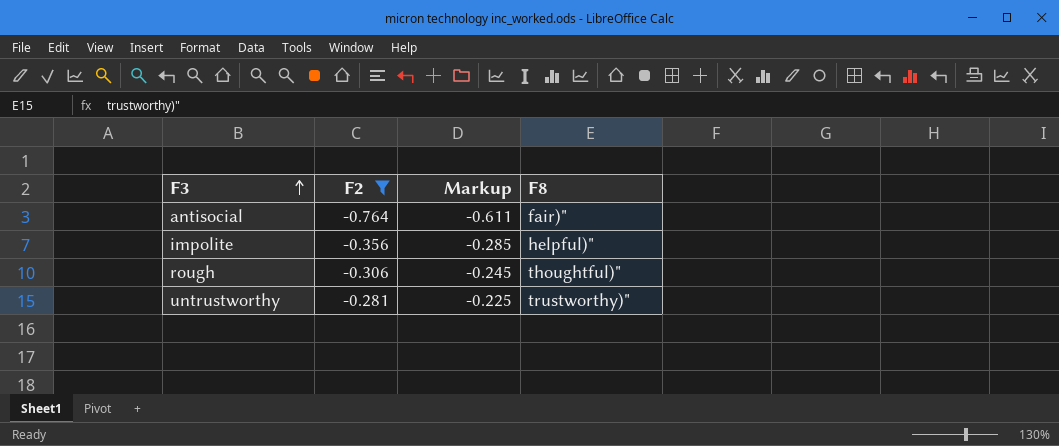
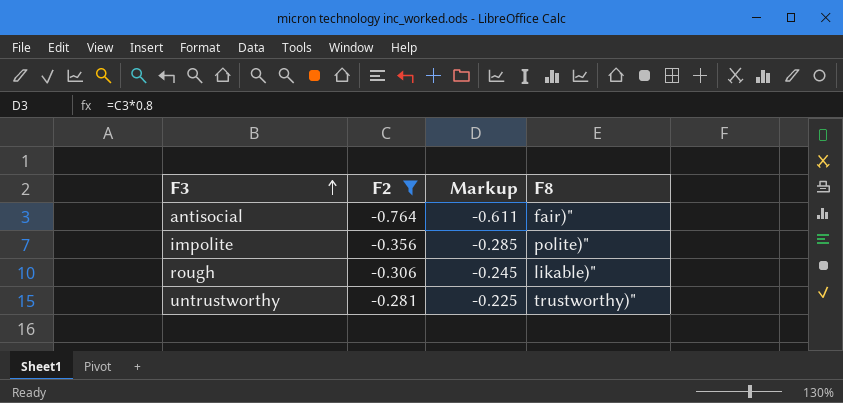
impolite | F8: helpful)" -> polite)"
rough | F8: thoughtful)" -> likable)"

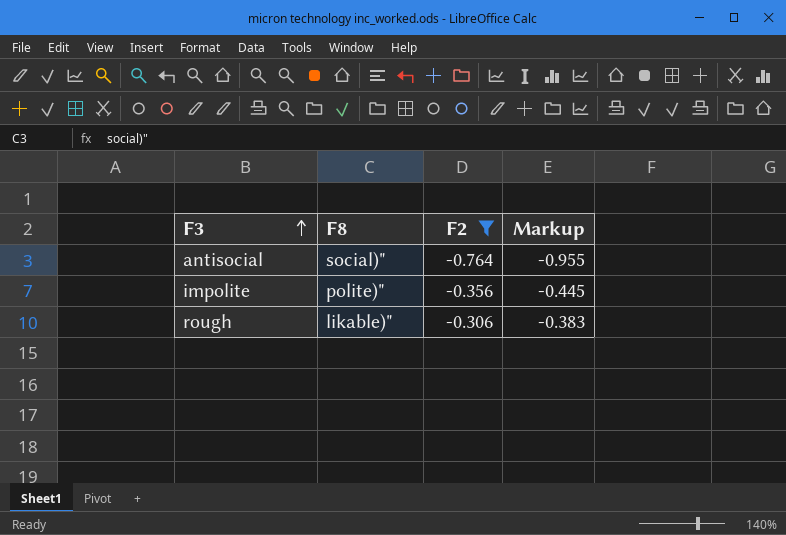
column F8 | position: 4 -> 2
column Markup | formula: [F2] * 0.8 -> [F2] * 1.25
row untrustworthy: -0.281 | -0.225 | trustworthy)" -> none
antisocial | F8: fair)" -> social)"

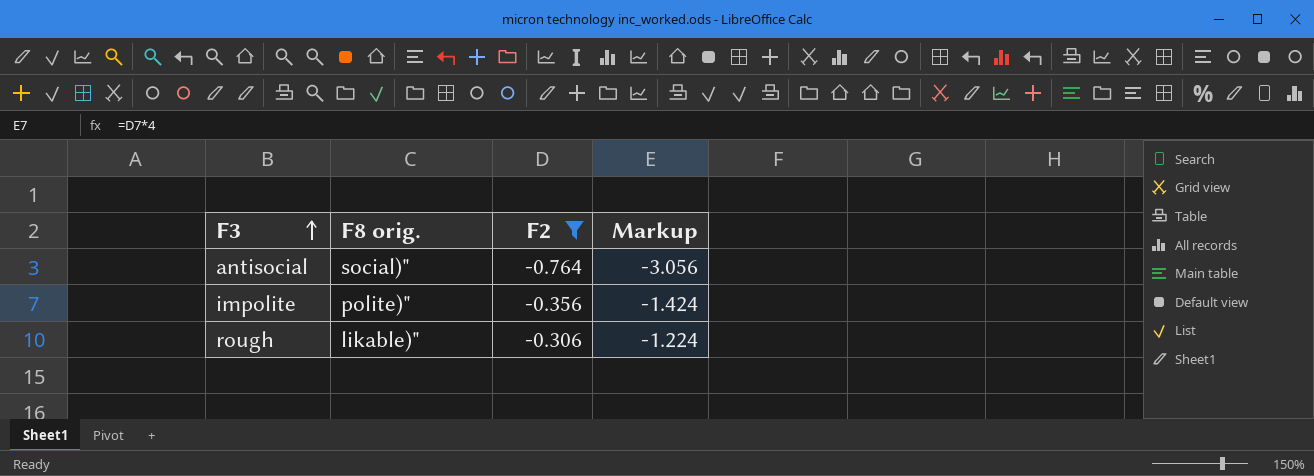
column name: F8 -> F8 orig.
column Markup | formula: [F2] * 1.25 -> [F2] * 4

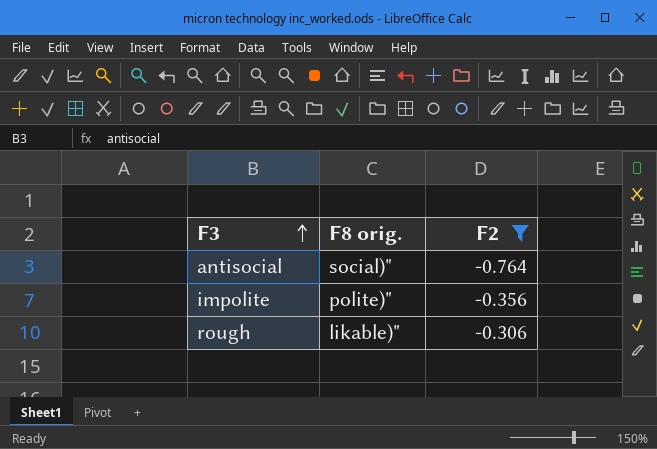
column Markup | formula: [F2] * 4 -> none

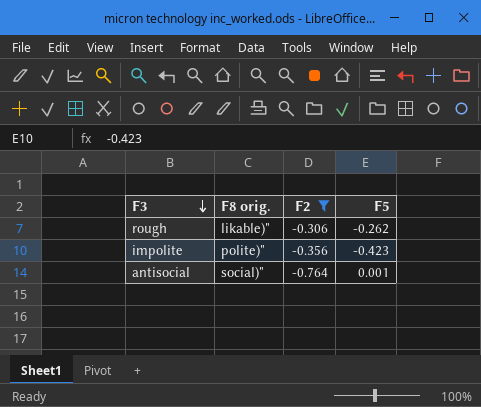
row order: F3 ascending -> F3 descending
column F5 | position: none -> 4

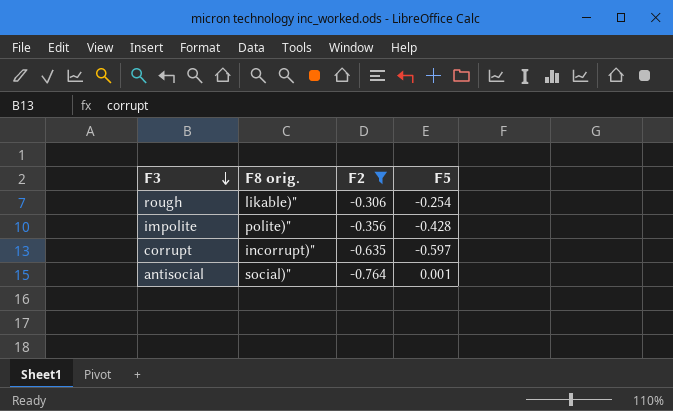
rough | F5: -0.262 -> -0.254
impolite | F5: -0.423 -> -0.428
row corrupt: none -> incorrupt)" | -0.635 | -0.597

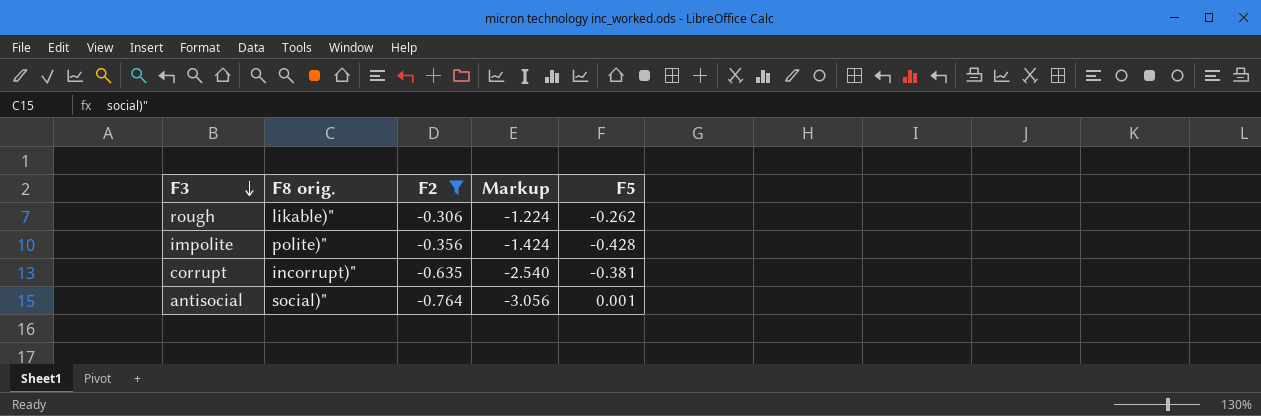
column Markup | formula: none -> [F2] * 4
rough | F5: -0.254 -> -0.262
corrupt | F5: -0.597 -> -0.381

